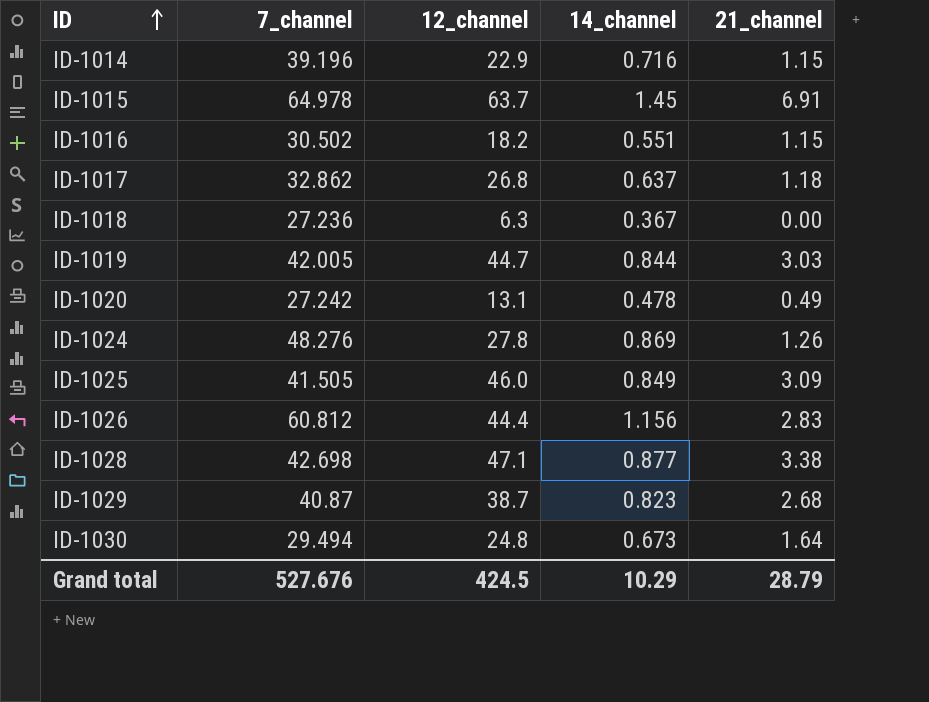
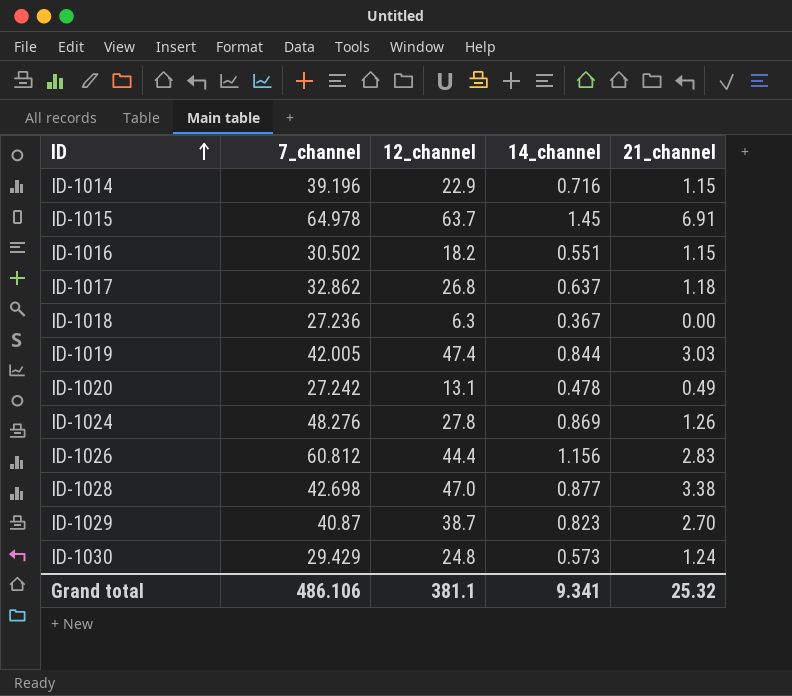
row ID-1025: 41.505 | 46.0 | 0.849 | 3.09 -> none
ID-1019 | 12_channel: 44.7 -> 47.4
ID-1028 | 12_channel: 47.1 -> 47.0
ID-1029 | 21_channel: 2.68 -> 2.70
ID-1030 | 7_channel: 29.494 -> 29.429
ID-1030 | 14_channel: 0.673 -> 0.573
ID-1030 | 21_channel: 1.64 -> 1.24
Grand total | 7_channel: 527.676 -> 486.106
Grand total | 12_channel: 424.5 -> 381.1
Grand total | 14_channel: 10.29 -> 9.341
Grand total | 21_channel: 28.79 -> 25.32

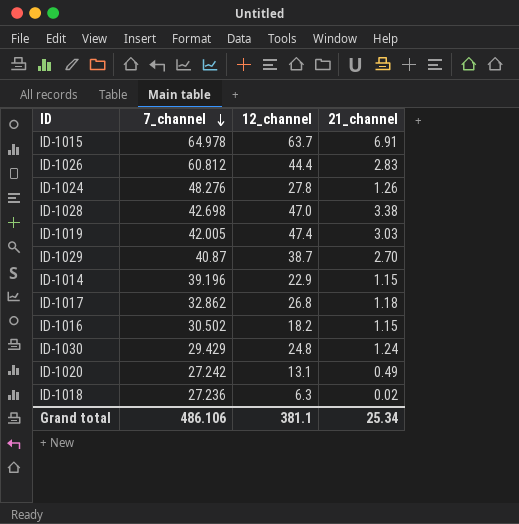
row order: ID ascending -> 7_channel descending
column 14_channel | position: 4 -> none
ID-1018 | 21_channel: 0.00 -> 0.02
Grand total | 21_channel: 25.32 -> 25.34

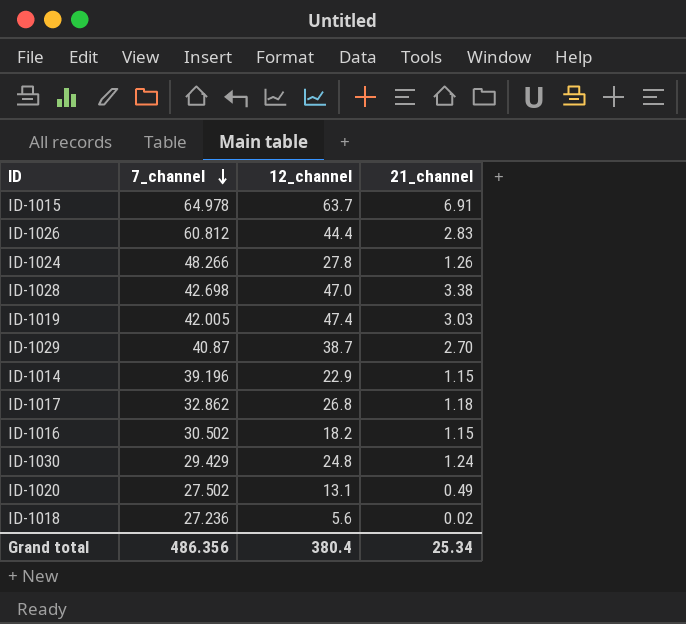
ID-1024 | 7_channel: 48.276 -> 48.266
ID-1020 | 7_channel: 27.242 -> 27.502
ID-1018 | 12_channel: 6.3 -> 5.6
Grand total | 7_channel: 486.106 -> 486.356
Grand total | 12_channel: 381.1 -> 380.4

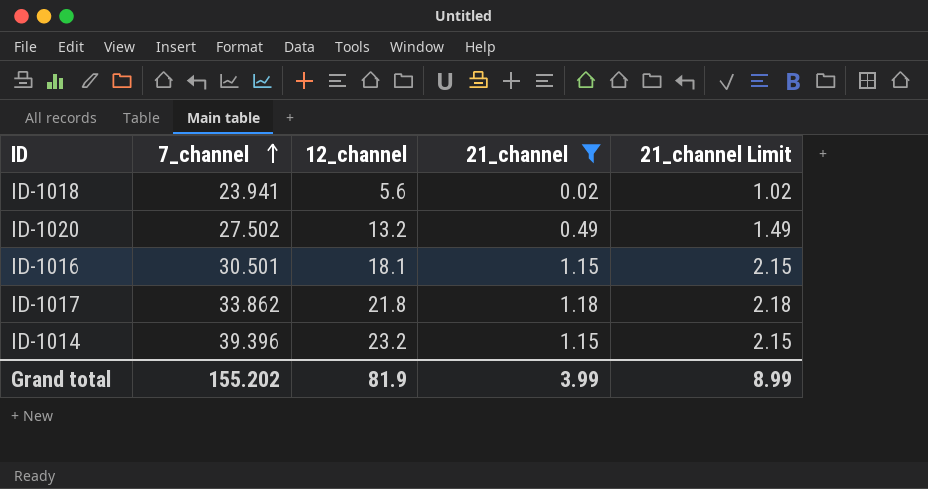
filter: none -> 21_channel <= 1.18
row order: 7_channel descending -> 7_channel ascending
column 21_channel Limit | formula: none -> [21_channel] + 1
ID-1018 | 7_channel: 27.236 -> 23.941
ID-1020 | 12_channel: 13.1 -> 13.2
ID-1016 | 7_channel: 30.502 -> 30.501
ID-1016 | 12_channel: 18.2 -> 18.1
ID-1017 | 7_channel: 32.862 -> 33.862
ID-1017 | 12_channel: 26.8 -> 21.8
ID-1014 | 7_channel: 39.196 -> 39.396
ID-1014 | 12_channel: 22.9 -> 23.2
Grand total | 7_channel: 486.356 -> 155.202
Grand total | 12_channel: 380.4 -> 81.9
Grand total | 21_channel: 25.34 -> 3.99

